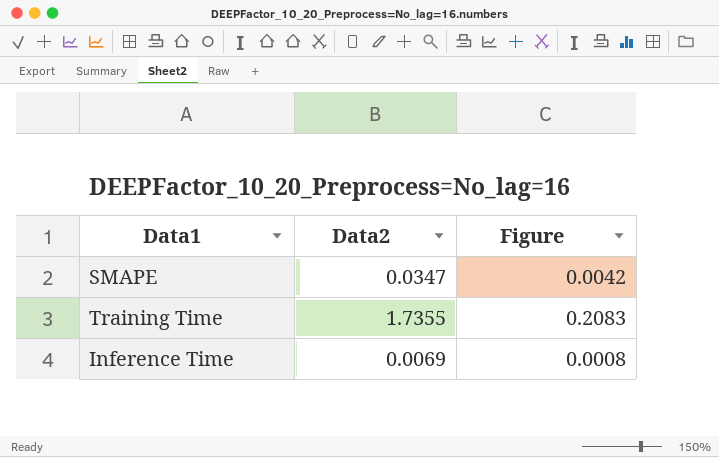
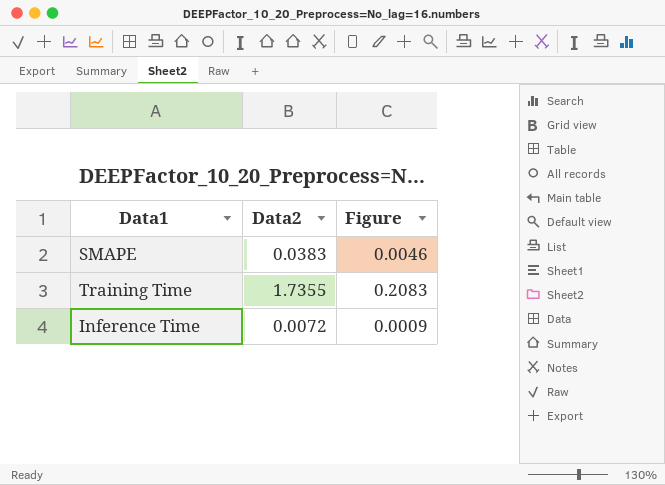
SMAPE | Data2: 0.0347 -> 0.0383
SMAPE | Figure: 0.0042 -> 0.0046
Inference Time | Data2: 0.0069 -> 0.0072
Inference Time | Figure: 0.0008 -> 0.0009

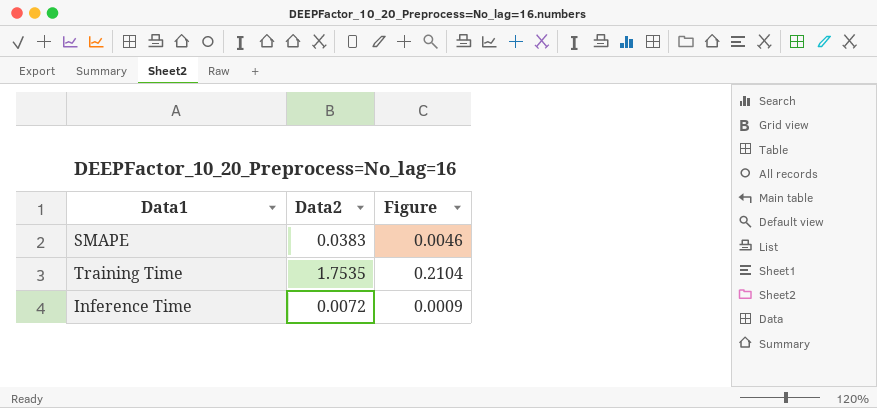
Training Time | Data2: 1.7355 -> 1.7535
Training Time | Figure: 0.2083 -> 0.2104

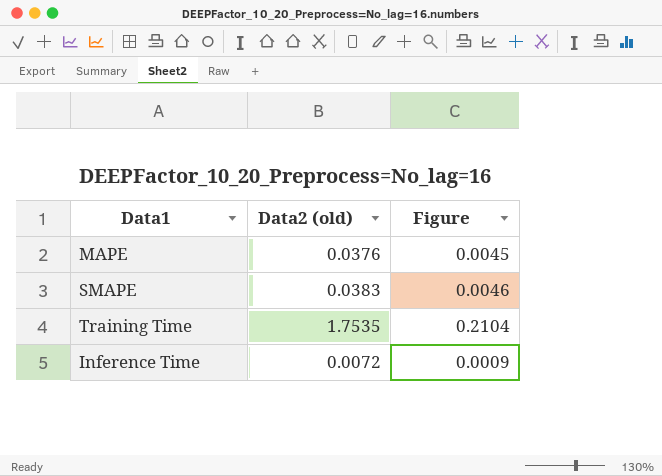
column name: Data2 -> Data2 (old)
row MAPE: none -> 0.0376 | 0.0045

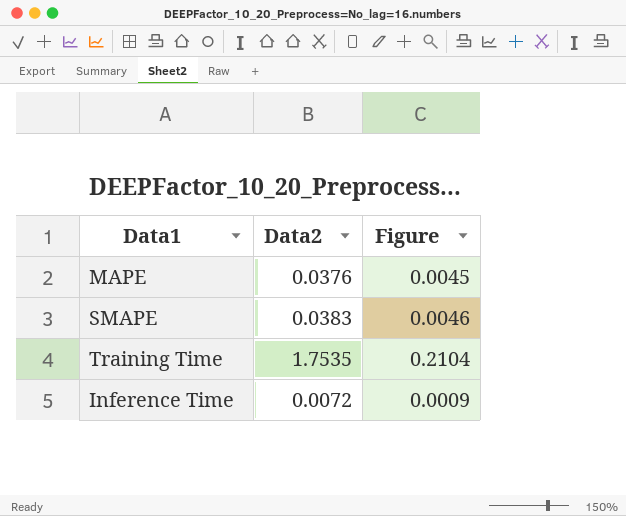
column name: Data2 (old) -> Data2

